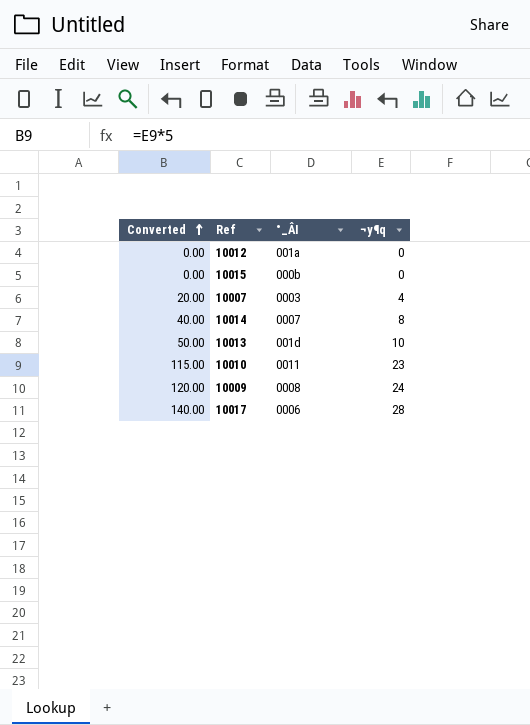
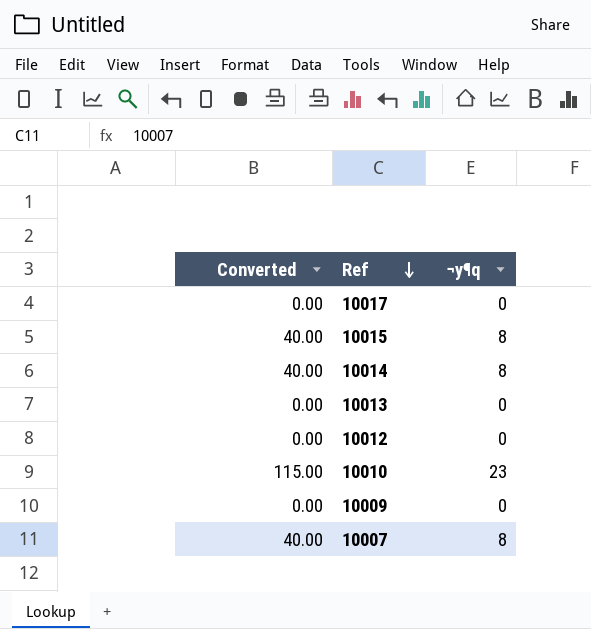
row order: Converted ascending -> Ref descending
column °_ÂI | position: 3 -> none
10017 | Converted: 140.00 -> 0.00
10017 | ¬y¶q: 28 -> 0
10015 | Converted: 0.00 -> 40.00
10015 | ¬y¶q: 0 -> 8
10013 | Converted: 50.00 -> 0.00
10013 | ¬y¶q: 10 -> 0
10009 | Converted: 120.00 -> 0.00
10009 | ¬y¶q: 24 -> 0
10007 | Converted: 20.00 -> 40.00
10007 | ¬y¶q: 4 -> 8

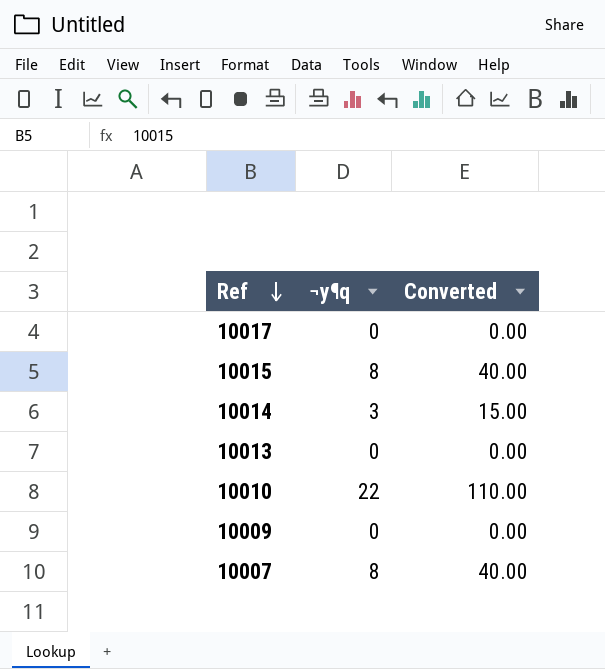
column Converted | position: 1 -> 3
row 10012: 0.00 | 0 -> none
10014 | ¬y¶q: 8 -> 3
10014 | Converted: 40.00 -> 15.00
10010 | ¬y¶q: 23 -> 22
10010 | Converted: 115.00 -> 110.00

